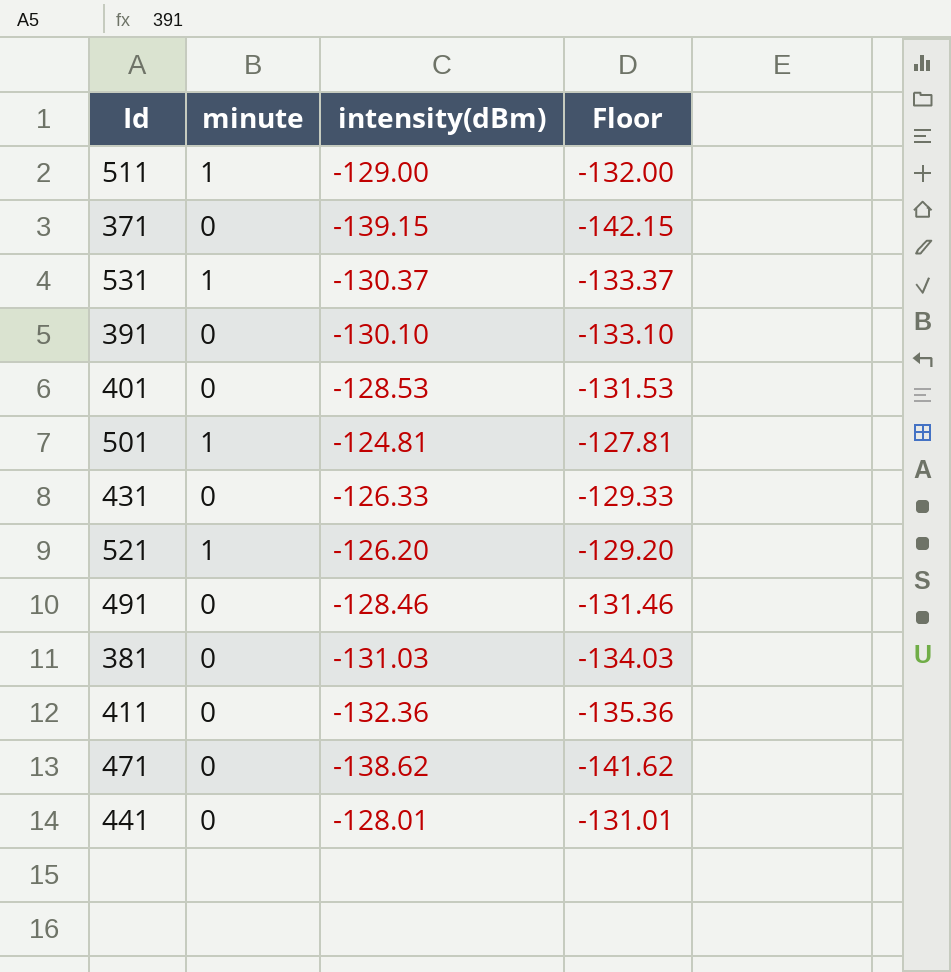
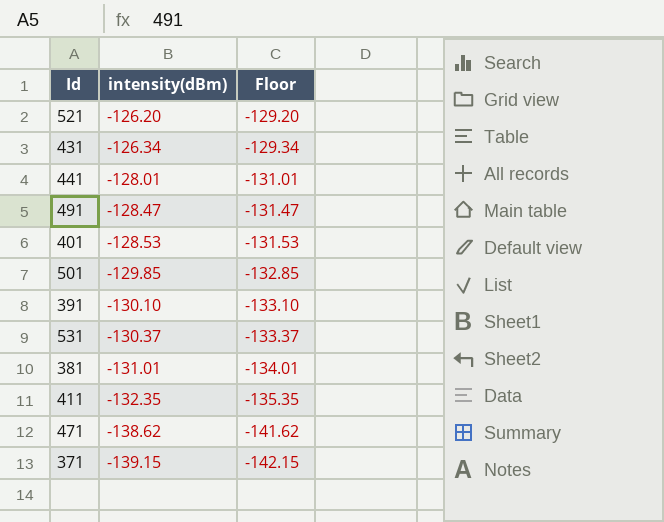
row order: none -> intensity(dBm) descending
column minute | position: 2 -> none
row 511: 1 | -129.00 | -132.00 -> none
431 | intensity(dBm): -126.33 -> -126.34
431 | Floor: -129.33 -> -129.34
491 | intensity(dBm): -128.46 -> -128.47
491 | Floor: -131.46 -> -131.47
501 | intensity(dBm): -124.81 -> -129.85
501 | Floor: -127.81 -> -132.85
381 | intensity(dBm): -131.03 -> -131.01
381 | Floor: -134.03 -> -134.01
411 | intensity(dBm): -132.36 -> -132.35
411 | Floor: -135.36 -> -135.35

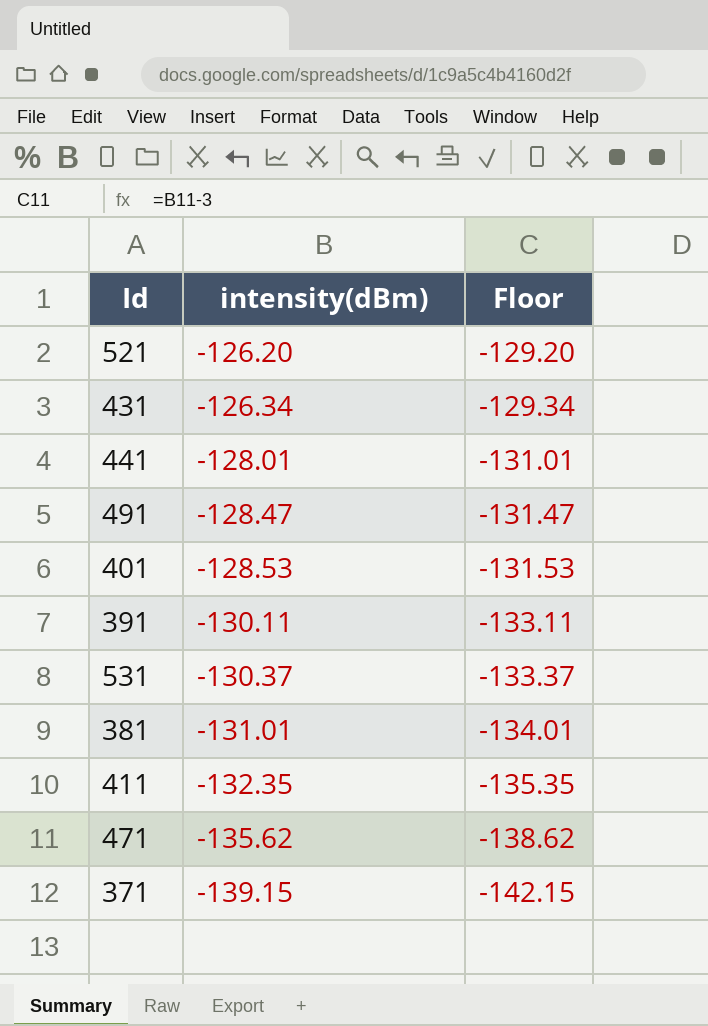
row 501: -129.85 | -132.85 -> none
391 | intensity(dBm): -130.10 -> -130.11
391 | Floor: -133.10 -> -133.11
471 | intensity(dBm): -138.62 -> -135.62
471 | Floor: -141.62 -> -138.62

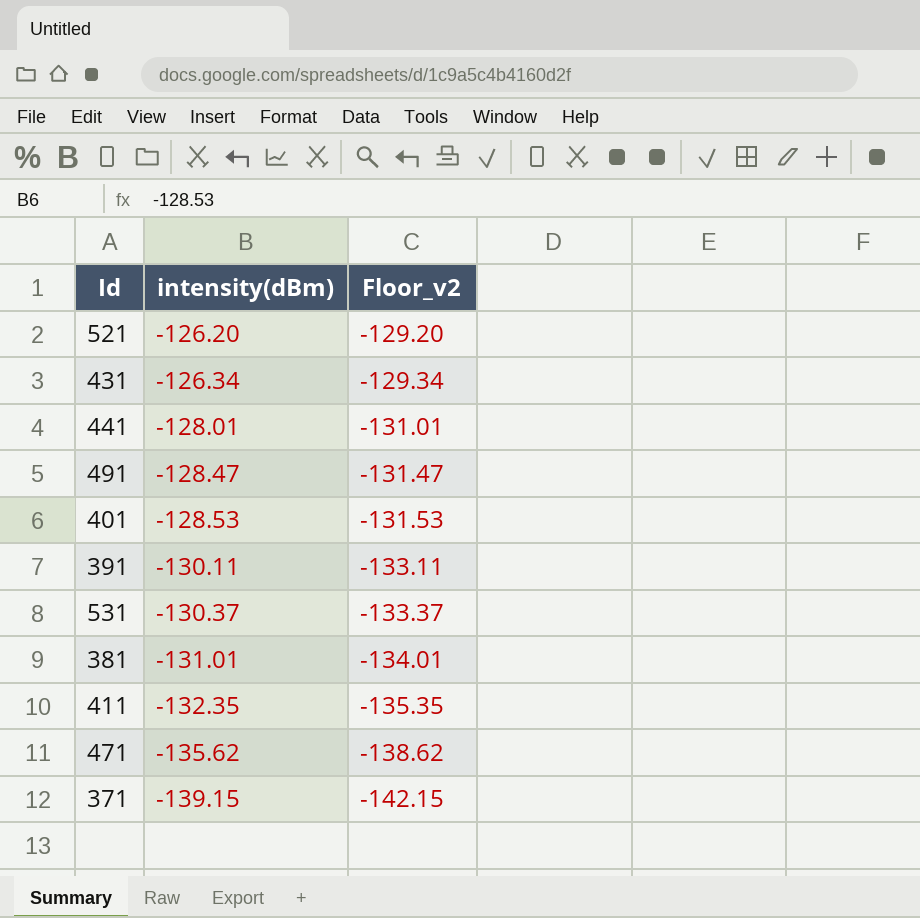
column name: Floor -> Floor_v2

